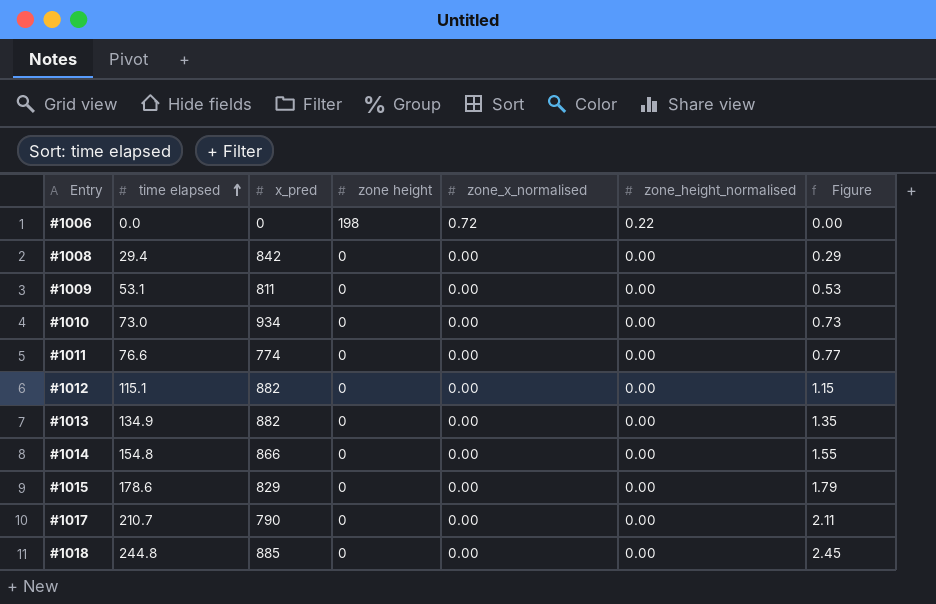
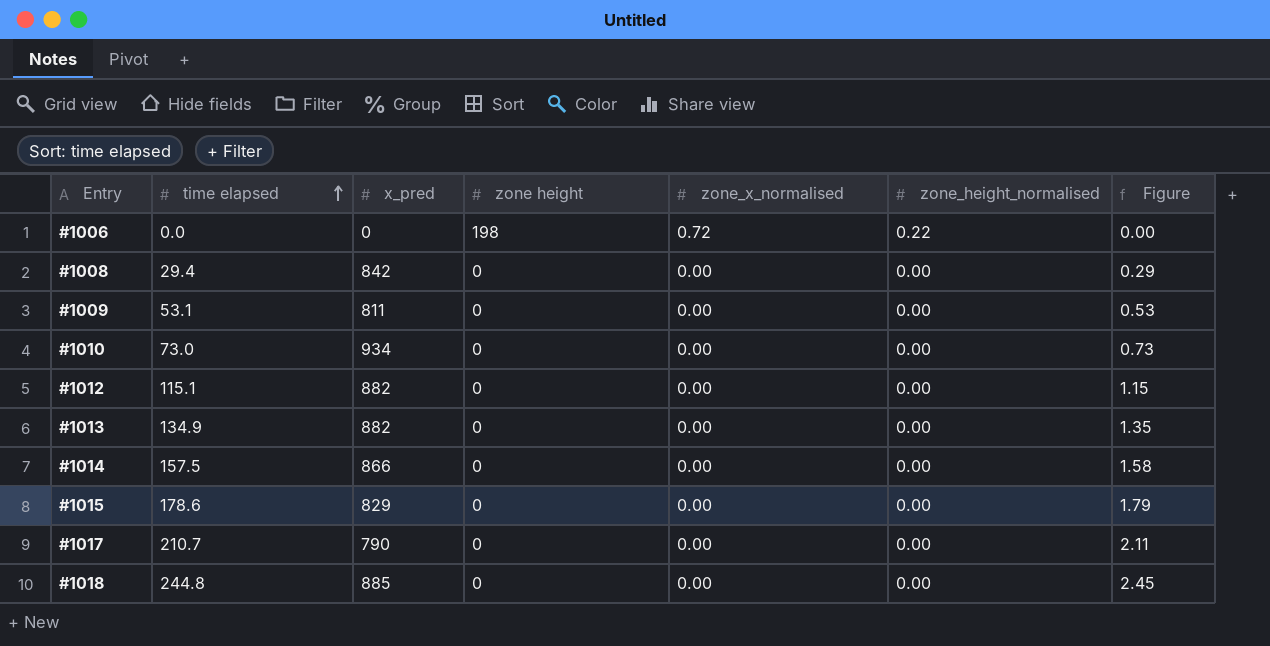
row #1011: 76.6 | 774 | 0 | 0.00 | 0.00 | 0.77 -> none
#1014 | time elapsed: 154.8 -> 157.5
#1014 | Figure: 1.55 -> 1.58

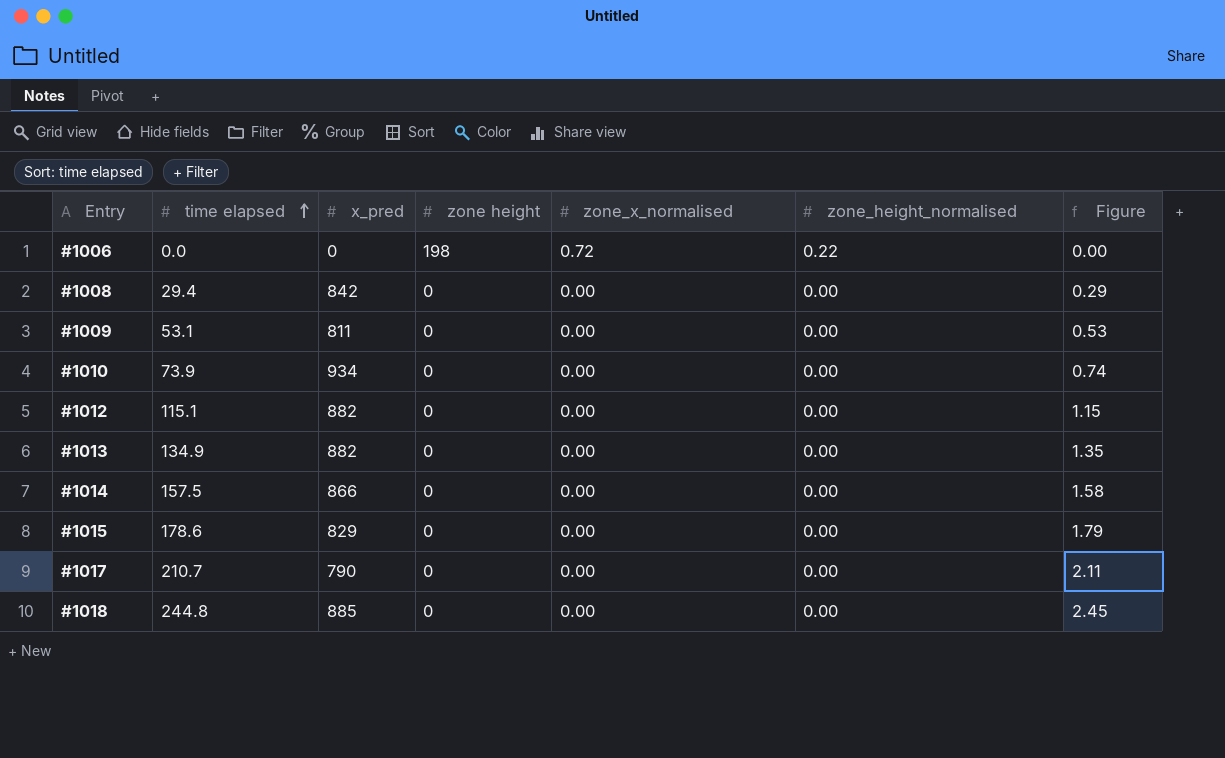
#1010 | time elapsed: 73.0 -> 73.9
#1010 | Figure: 0.73 -> 0.74

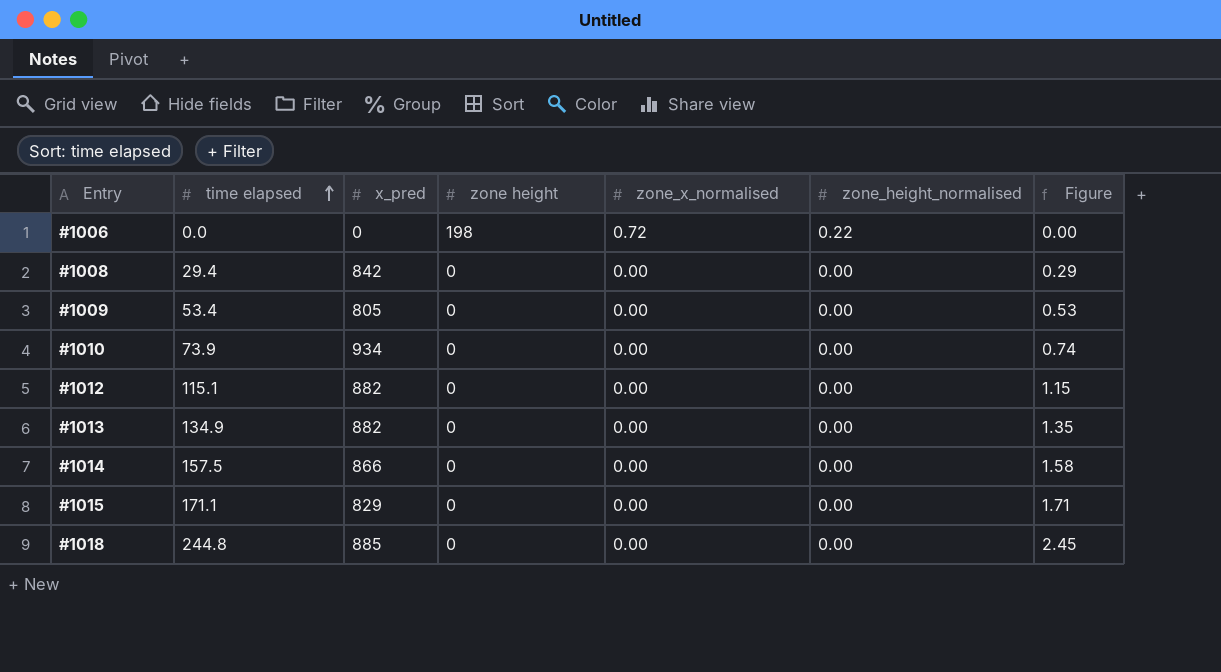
row #1017: 210.7 | 790 | 0 | 0.00 | 0.00 | 2.11 -> none
#1009 | time elapsed: 53.1 -> 53.4
#1009 | x_pred: 811 -> 805
#1015 | time elapsed: 178.6 -> 171.1
#1015 | Figure: 1.79 -> 1.71

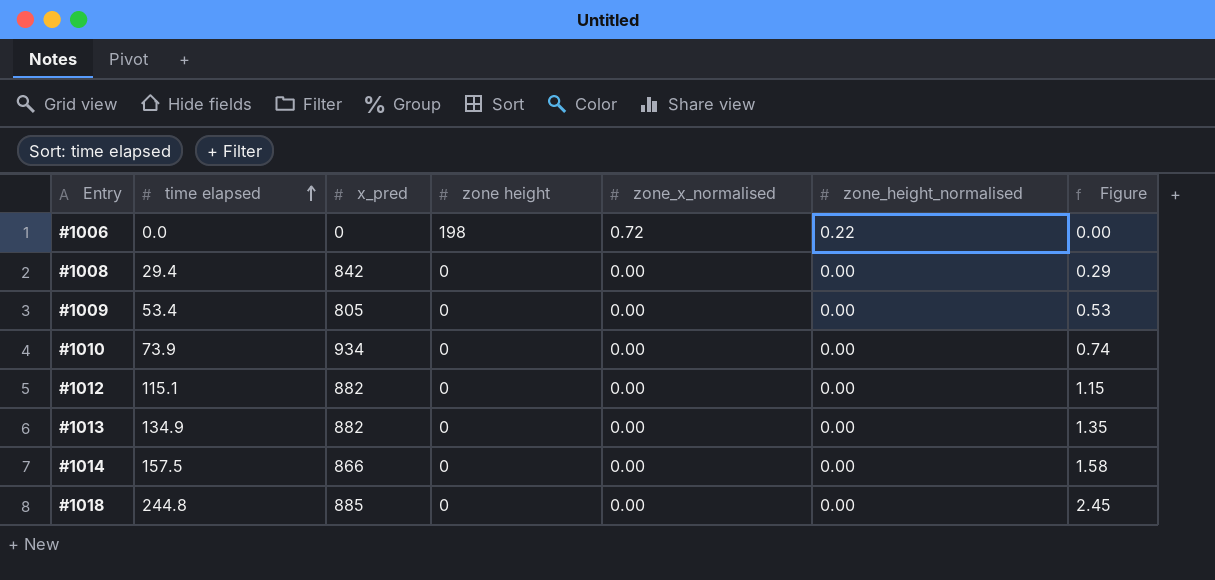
row #1015: 171.1 | 829 | 0 | 0.00 | 0.00 | 1.71 -> none

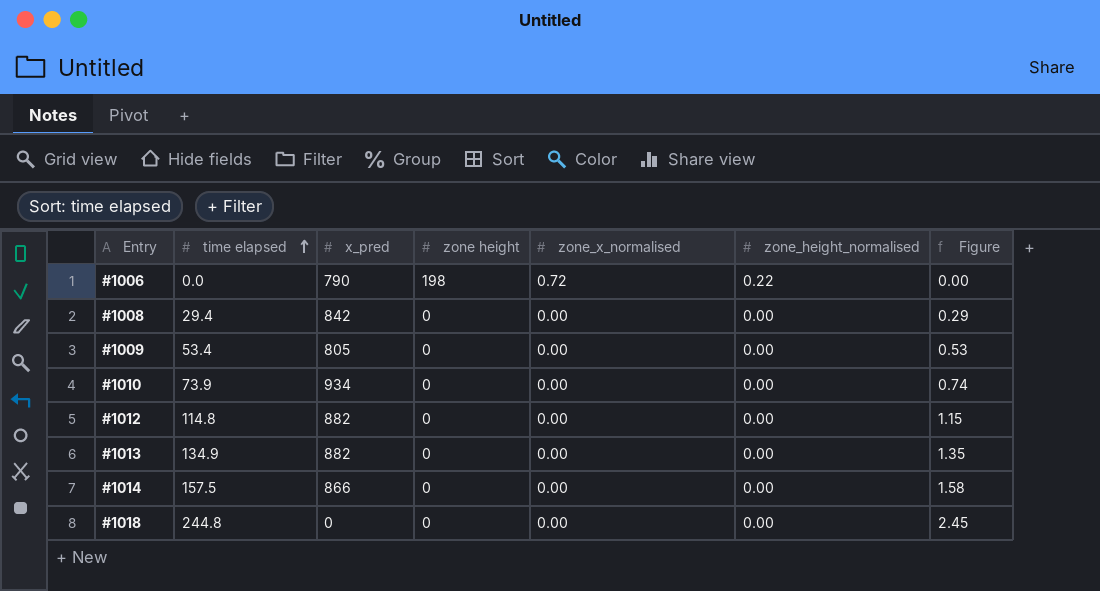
#1006 | x_pred: 0 -> 790
#1012 | time elapsed: 115.1 -> 114.8
#1018 | x_pred: 885 -> 0

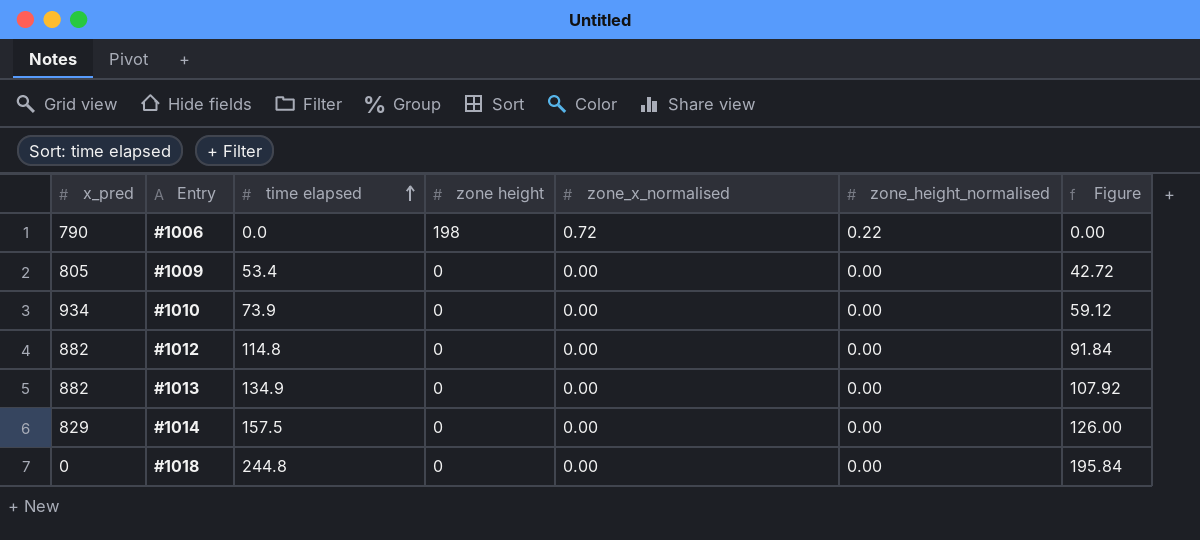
column x_pred | position: 3 -> 1
column Figure | formula: [time elapsed] * 0.01 -> [time elapsed] * 0.8
row #1008: 29.4 | 842 | 0 | 0.00 | 0.00 | 0.29 -> none
#1014 | x_pred: 866 -> 829

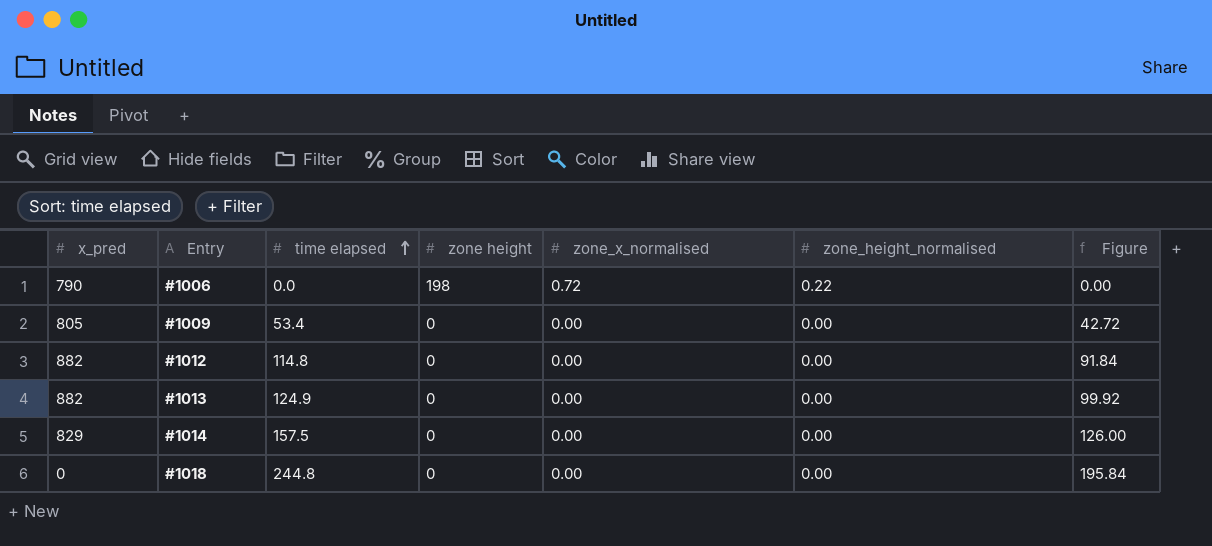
row #1010: 934 | 73.9 | 0 | 0.00 | 0.00 | 59.12 -> none
#1013 | time elapsed: 134.9 -> 124.9
#1013 | Figure: 107.92 -> 99.92

